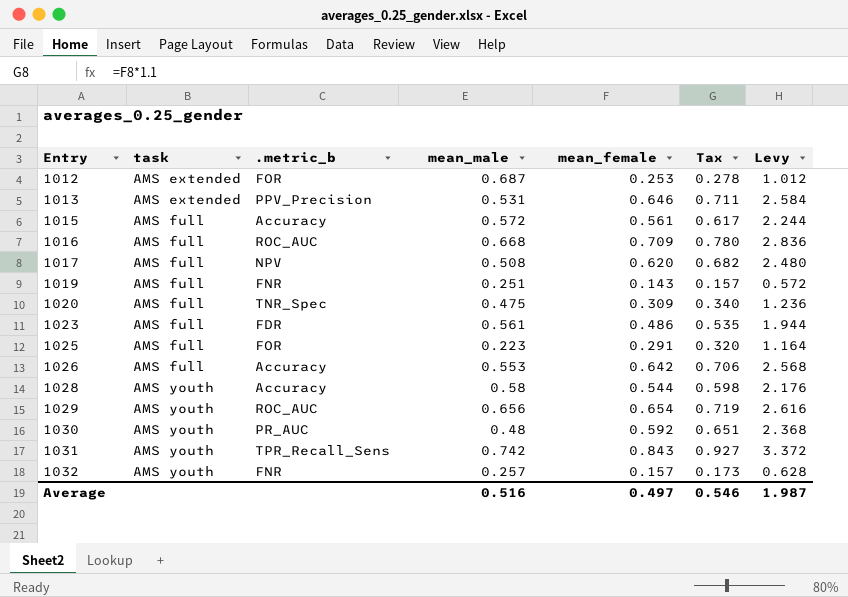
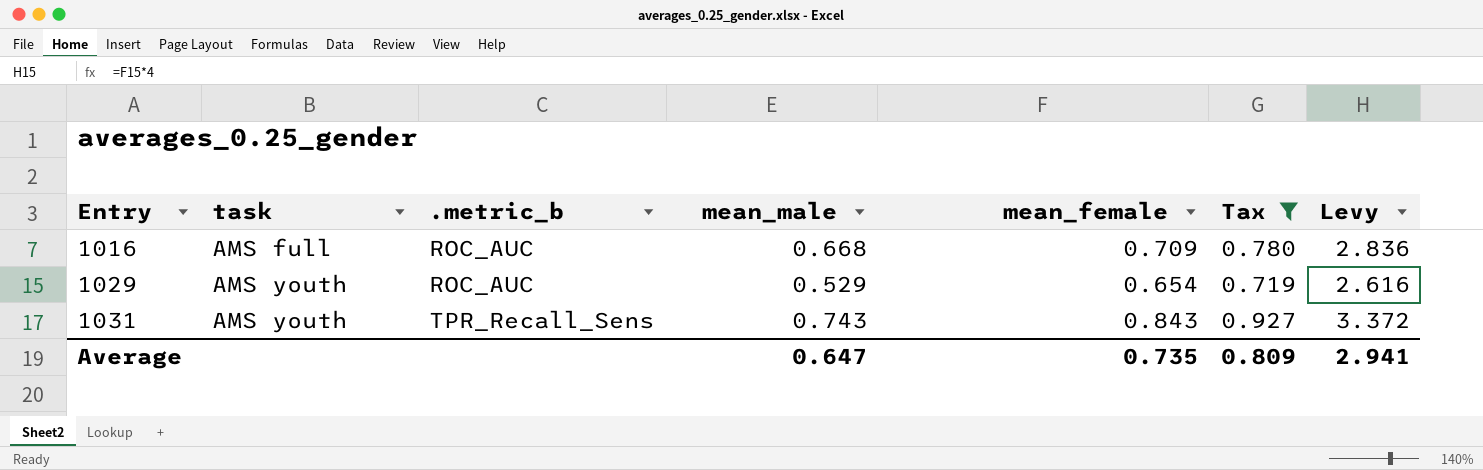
filter: none -> Tax >= 0.719
1029 | mean_male: 0.656 -> 0.529
1031 | mean_male: 0.742 -> 0.743
Average | mean_male: 0.516 -> 0.647
Average | mean_female: 0.497 -> 0.735
Average | Tax: 0.546 -> 0.809
Average | Levy: 1.987 -> 2.941

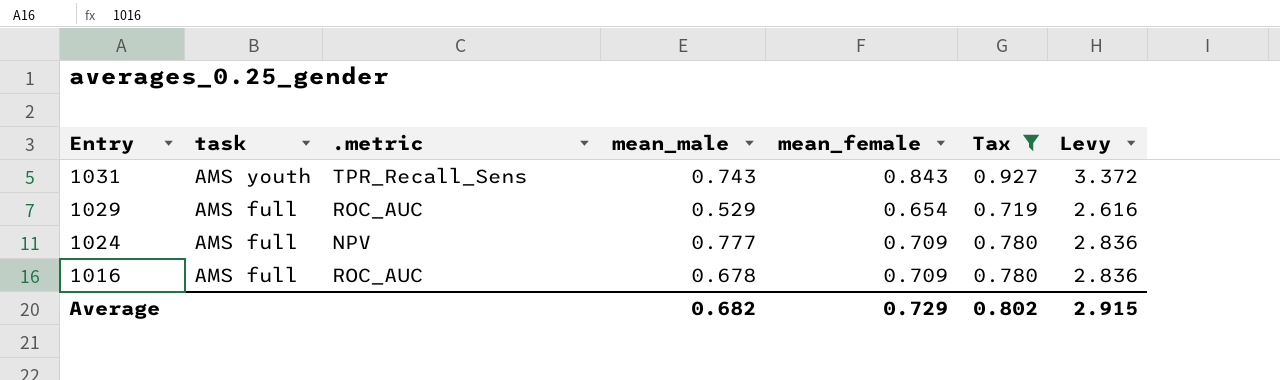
row order: Entry ascending -> Entry descending
column name: .metric_b -> .metric
1029 | task: AMS youth -> AMS full
row 1024: none -> AMS full | NPV | 0.777 | 0.709 | 0.780 | 2.836
1016 | mean_male: 0.668 -> 0.678
Average | mean_male: 0.647 -> 0.682
Average | mean_female: 0.735 -> 0.729
Average | Tax: 0.809 -> 0.802
Average | Levy: 2.941 -> 2.915

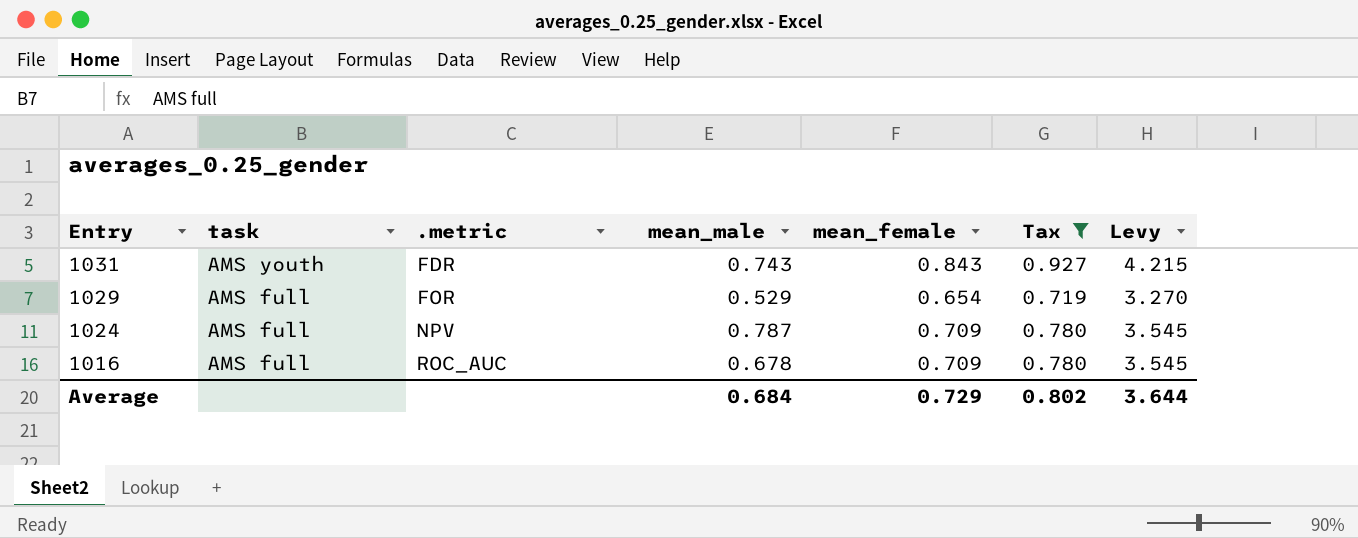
column Levy | formula: [mean_female] * 4 -> [mean_female] * 5
1031 | .metric: TPR_Recall_Sens -> FDR
1029 | .metric: ROC_AUC -> FOR
1024 | mean_male: 0.777 -> 0.787
Average | mean_male: 0.682 -> 0.684
Average | Levy: 2.915 -> 3.644

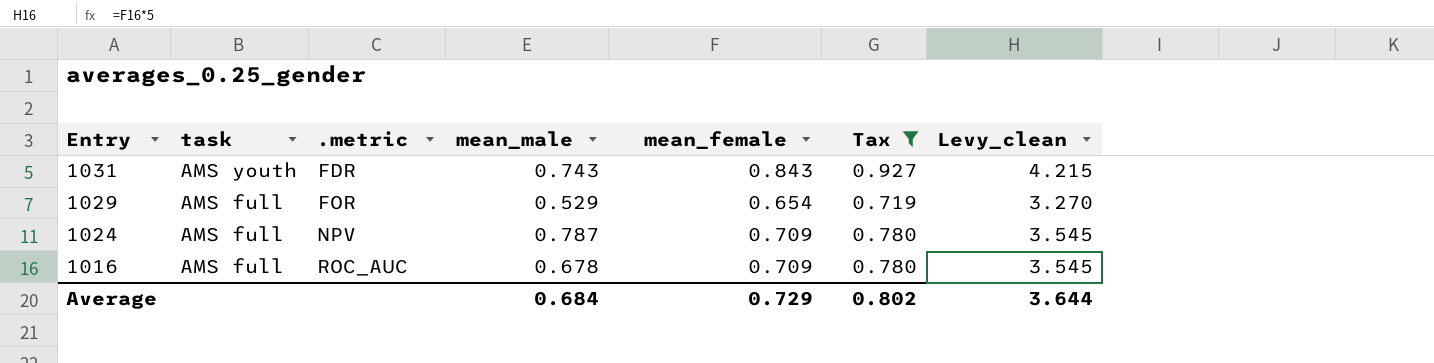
column name: Levy -> Levy_clean

